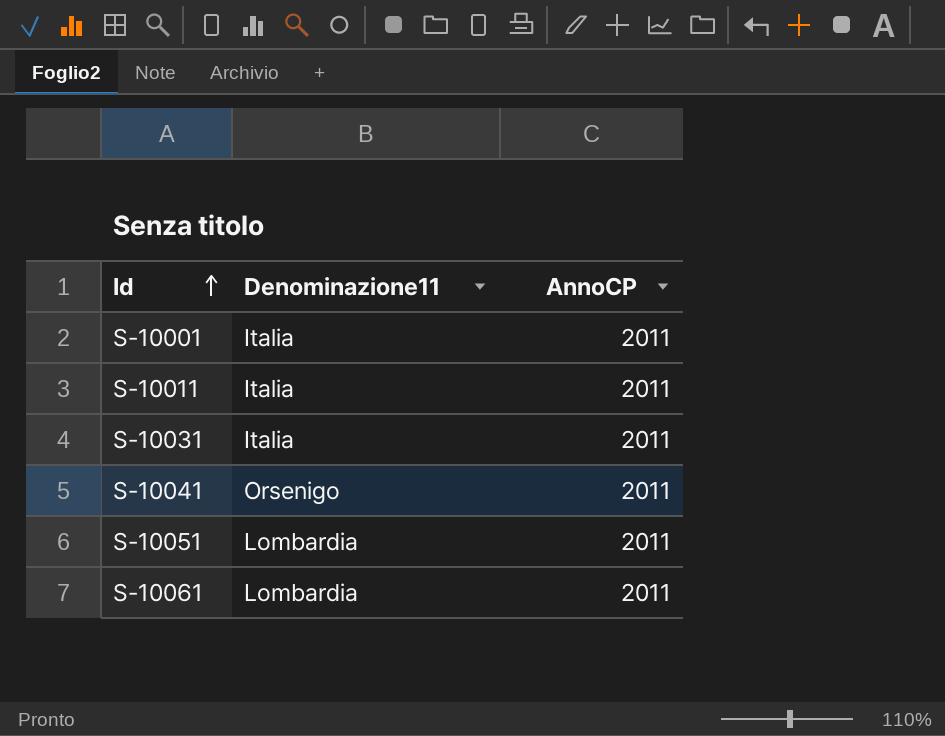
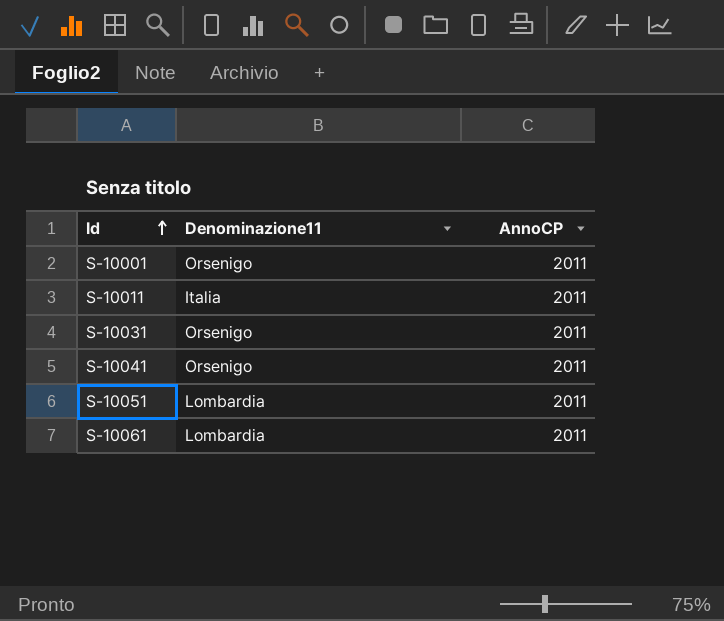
S-10001 | Denominazione11: Italia -> Orsenigo
S-10031 | Denominazione11: Italia -> Orsenigo

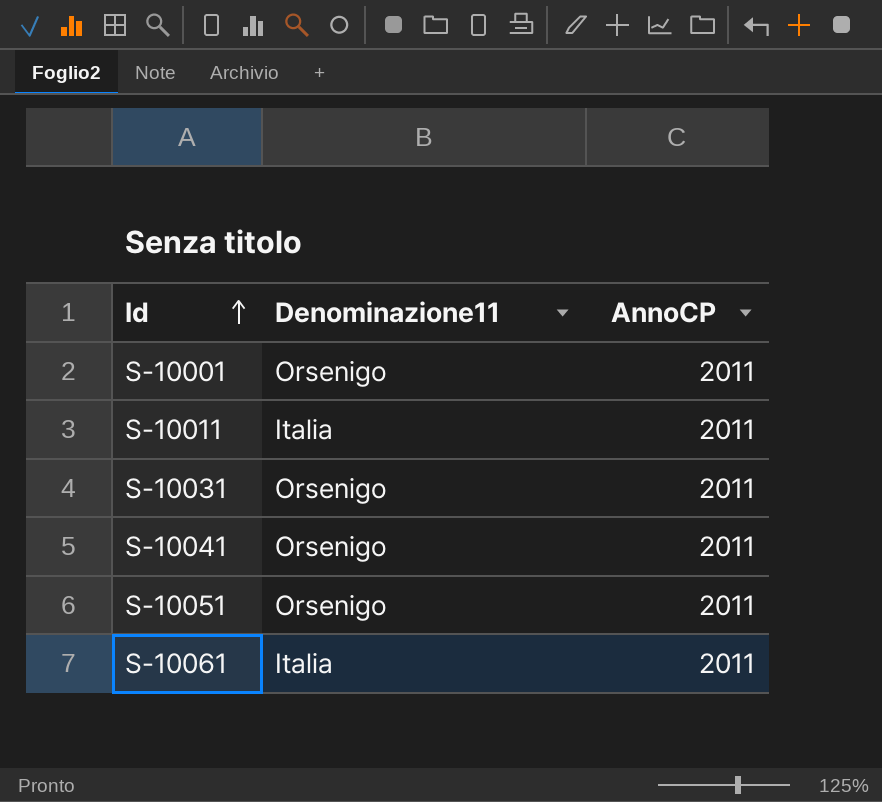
S-10051 | Denominazione11: Lombardia -> Orsenigo
S-10061 | Denominazione11: Lombardia -> Italia

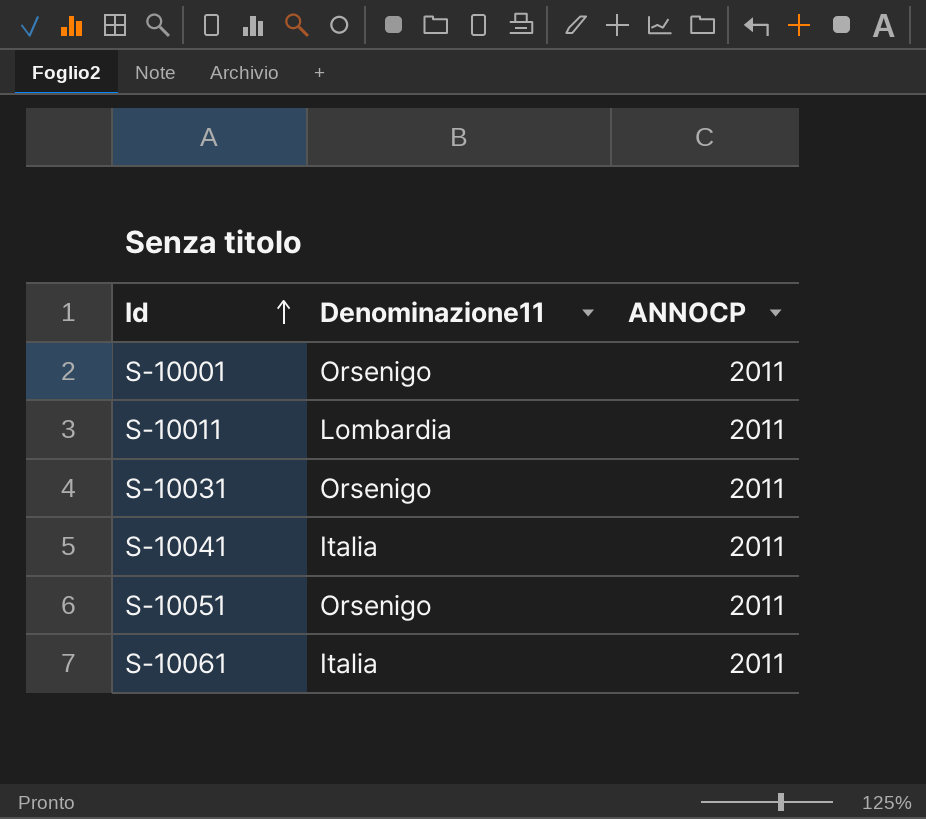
column name: AnnoCP -> ANNOCP
S-10011 | Denominazione11: Italia -> Lombardia
S-10041 | Denominazione11: Orsenigo -> Italia

